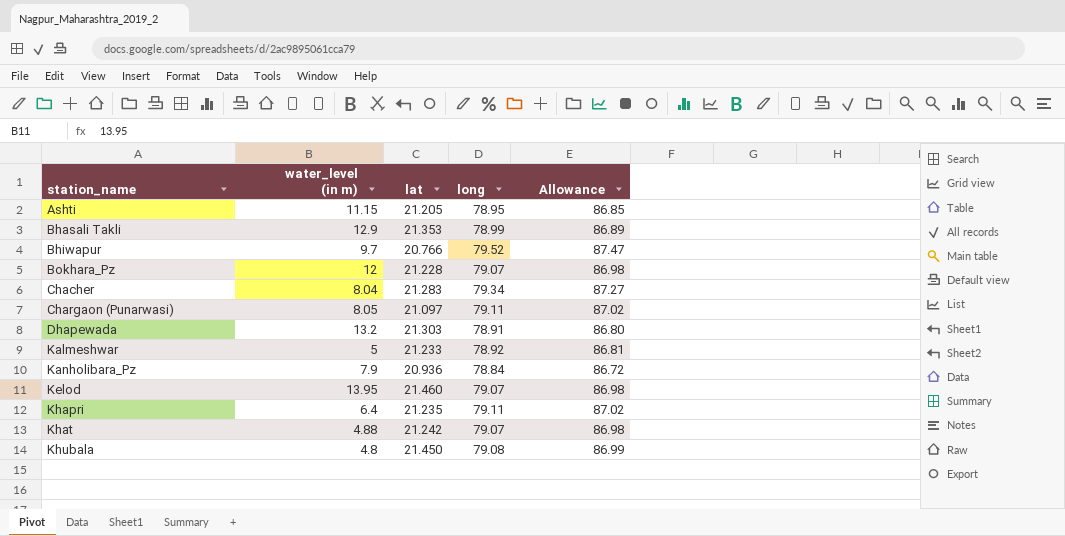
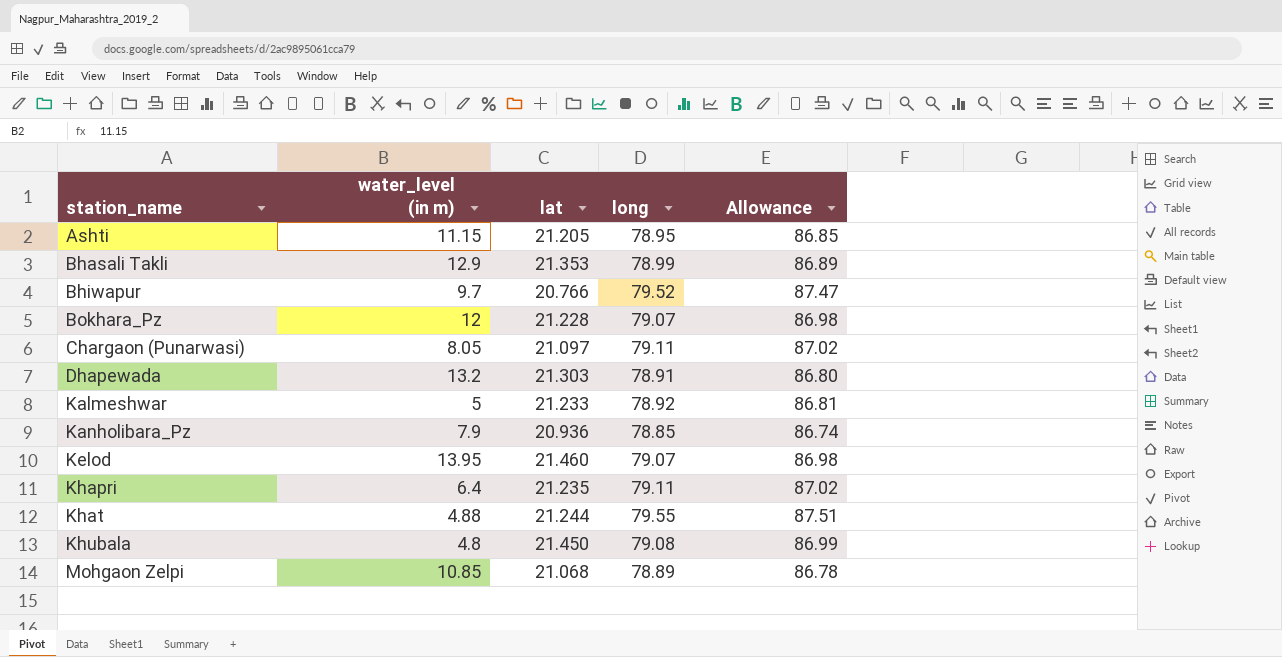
row Chacher: 8.04 | 21.283 | 79.34 | 87.27 -> none
Kanholibara_Pz | long: 78.84 -> 78.85
Kanholibara_Pz | Allowance: 86.72 -> 86.74
Khat | lat: 21.242 -> 21.244
Khat | long: 79.07 -> 79.55
Khat | Allowance: 86.98 -> 87.51
row Mohgaon Zelpi: none -> 10.85 | 21.068 | 78.89 | 86.78

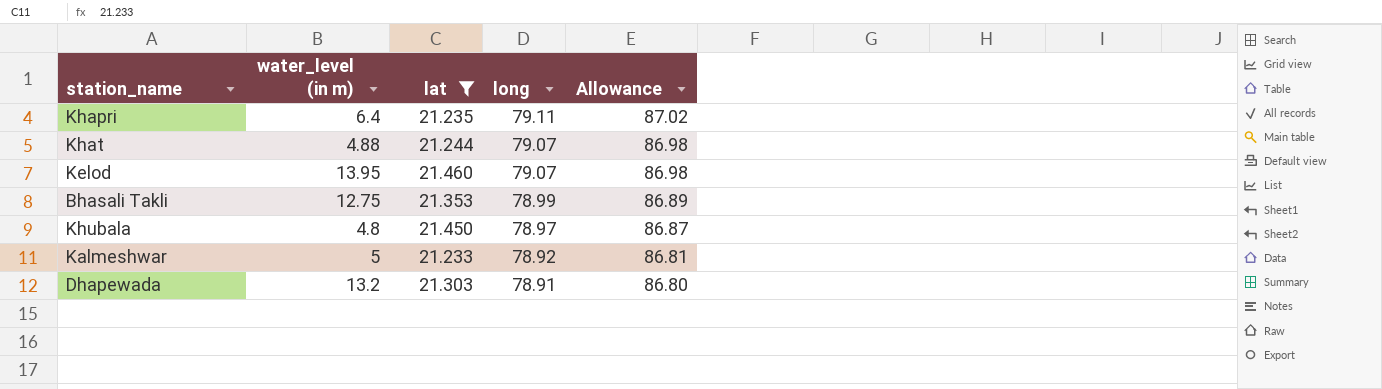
filter: none -> lat >= 21.233
row order: station_name ascending -> long descending
Khat | long: 79.55 -> 79.07
Khat | Allowance: 87.51 -> 86.98
Bhasali Takli | water_level (in m): 12.9 -> 12.75
Khubala | long: 79.08 -> 78.97
Khubala | Allowance: 86.99 -> 86.87

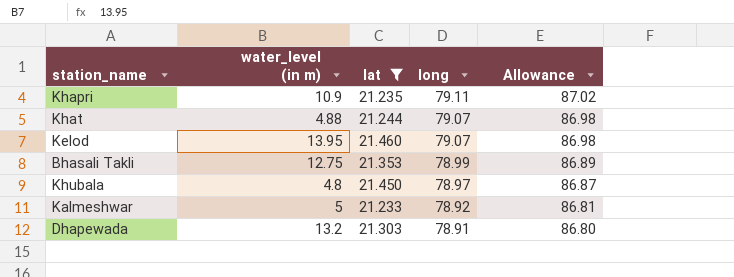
Khapri | water_level (in m): 6.4 -> 10.9

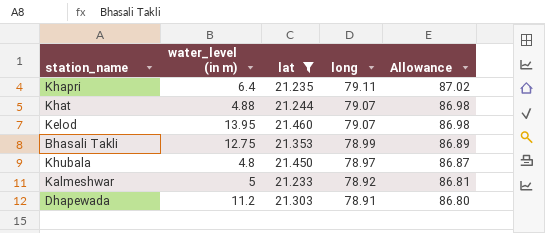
Khapri | water_level (in m): 10.9 -> 6.4
Dhapewada | water_level (in m): 13.2 -> 11.2

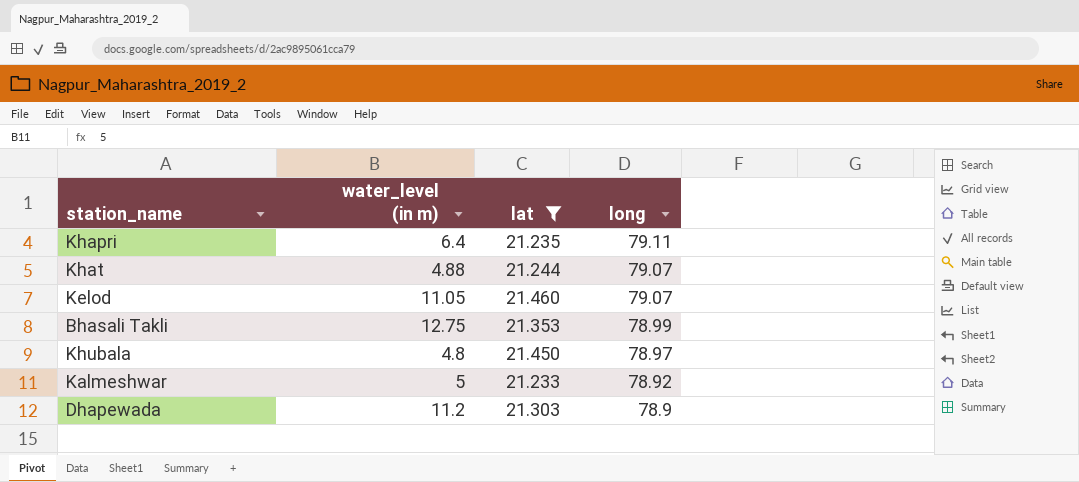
column Allowance | formula: [long] * 1.1 -> none
Kelod | water_level (in m): 13.95 -> 11.05
Dhapewada | long: 78.91 -> 78.9

